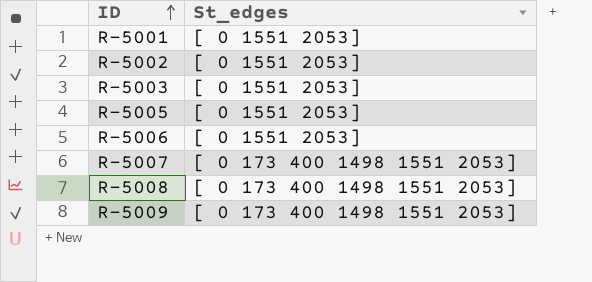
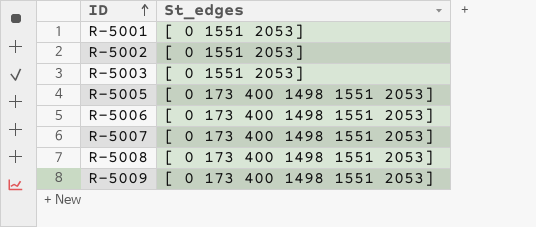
R-5005 | St_edges: [ 0 1551 2053] -> [ 0 173 400 1498 1551 2053]
R-5006 | St_edges: [ 0 1551 2053] -> [ 0 173 400 1498 1551 2053]

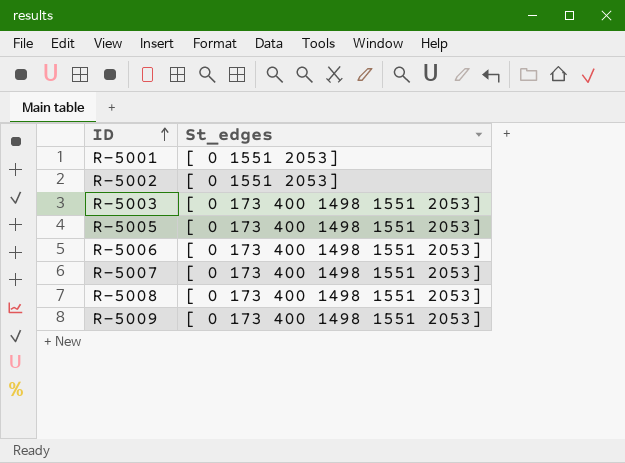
R-5003 | St_edges: [ 0 1551 2053] -> [ 0 173 400 1498 1551 2053]

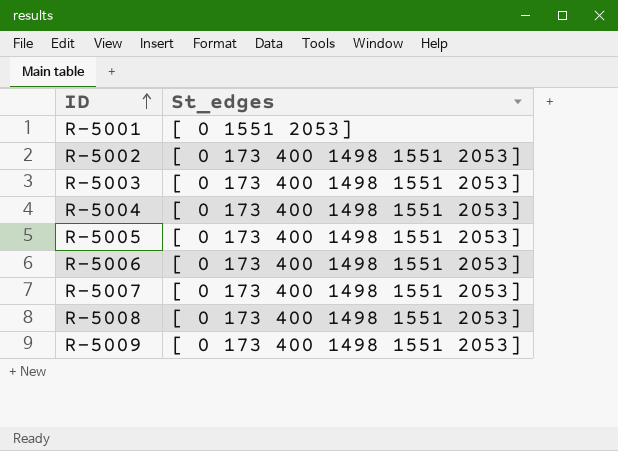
R-5002 | St_edges: [ 0 1551 2053] -> [ 0 173 400 1498 1551 2053]
row R-5004: none -> [ 0 173 400 1498 1551 2053]

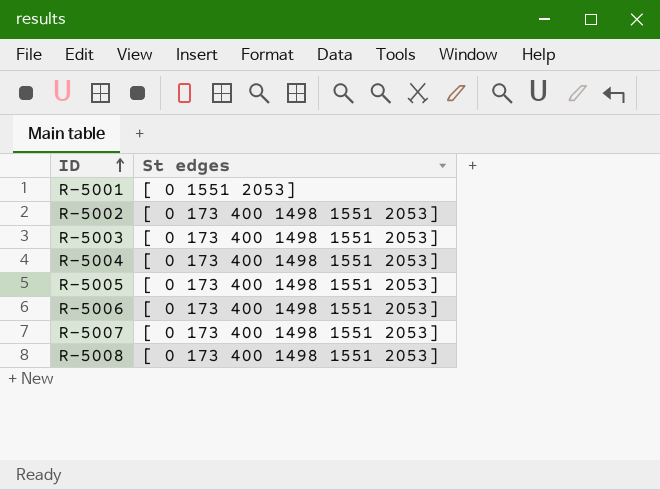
column name: St_edges -> St edges
row R-5009: [ 0 173 400 1498 1551 2053] -> none

